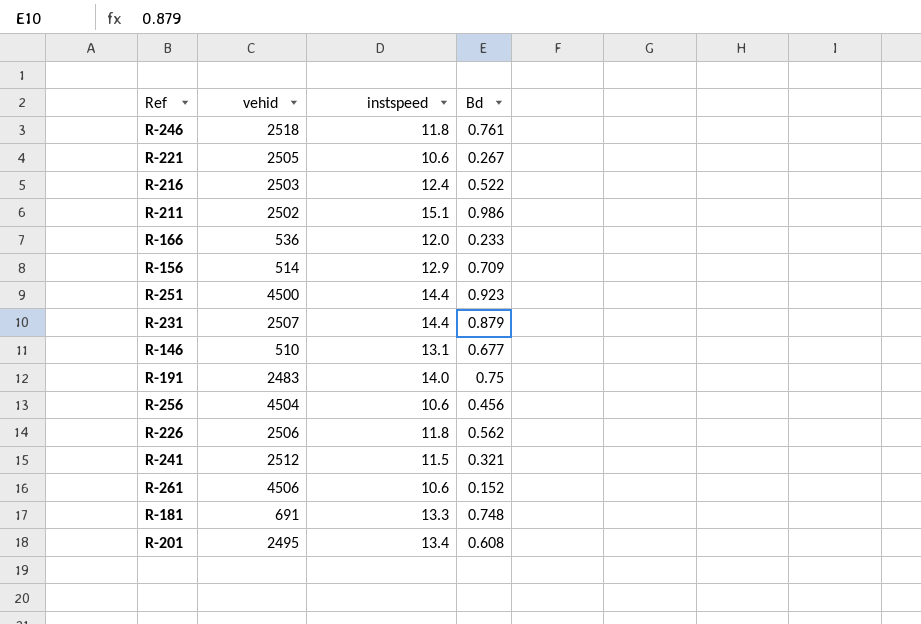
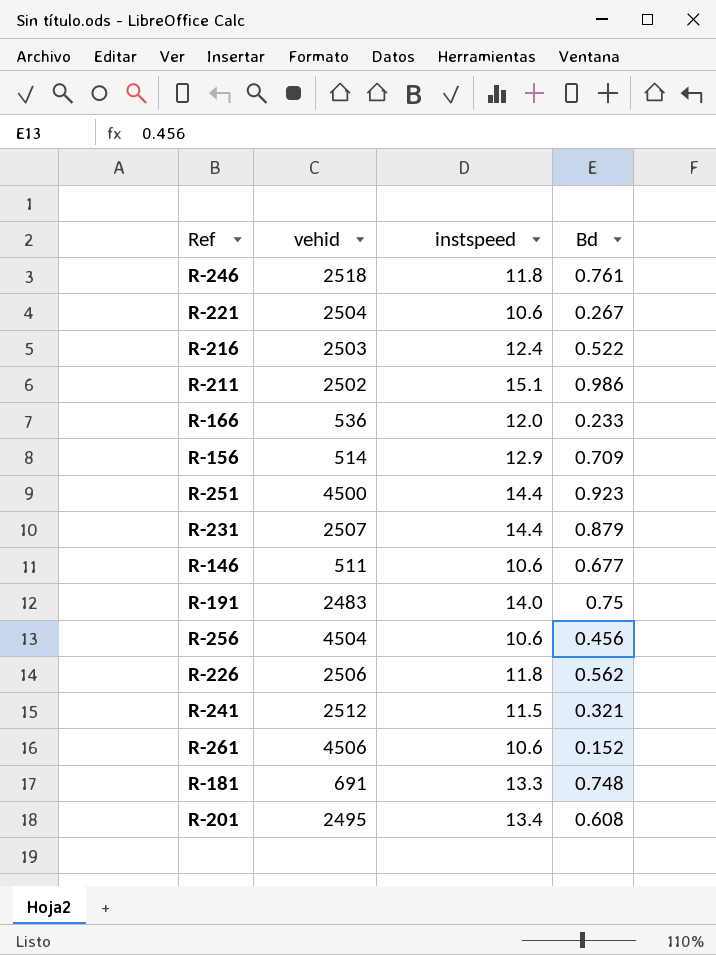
R-221 | vehid: 2505 -> 2504
R-146 | vehid: 510 -> 511
R-146 | instspeed: 13.1 -> 10.6

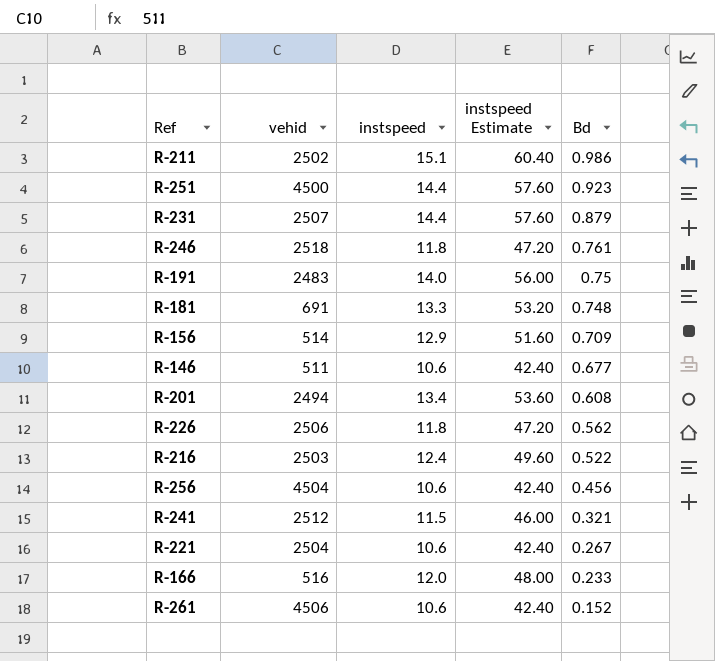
row order: none -> Bd descending
column instspeed Estimate | formula: none -> [instspeed] * 4
R-201 | vehid: 2495 -> 2494
R-166 | vehid: 536 -> 516

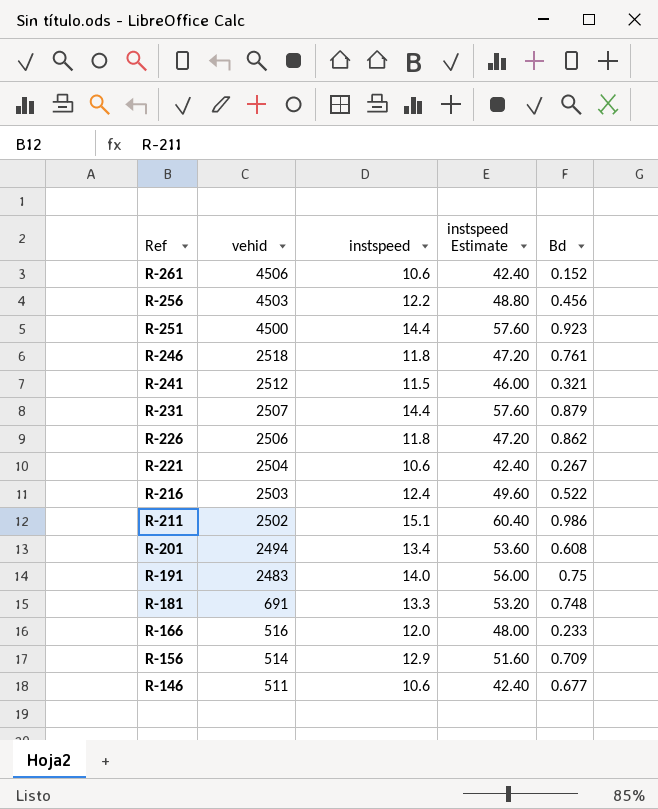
row order: Bd descending -> Ref descending
R-256 | vehid: 4504 -> 4503
R-256 | instspeed: 10.6 -> 12.2
R-256 | instspeed Estimate: 42.40 -> 48.80
R-226 | Bd: 0.562 -> 0.862

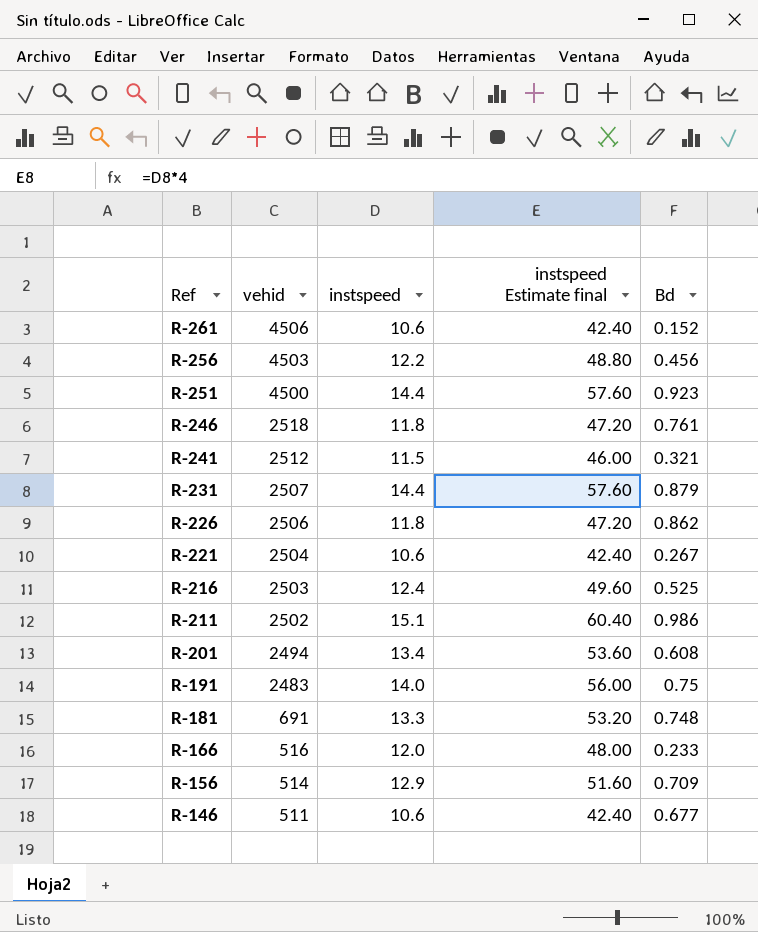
column name: instspeed Estimate -> instspeed Estimate final
R-216 | Bd: 0.522 -> 0.525

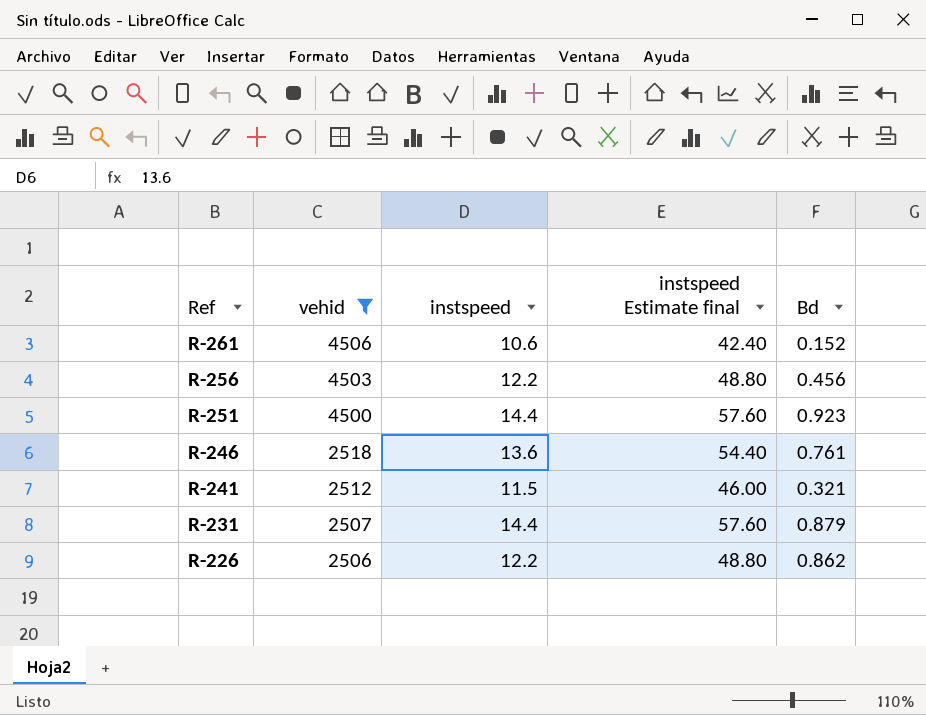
filter: none -> vehid >= 2506
R-246 | instspeed: 11.8 -> 13.6
R-246 | instspeed Estimate final: 47.20 -> 54.40
R-226 | instspeed: 11.8 -> 12.2
R-226 | instspeed Estimate final: 47.20 -> 48.80

